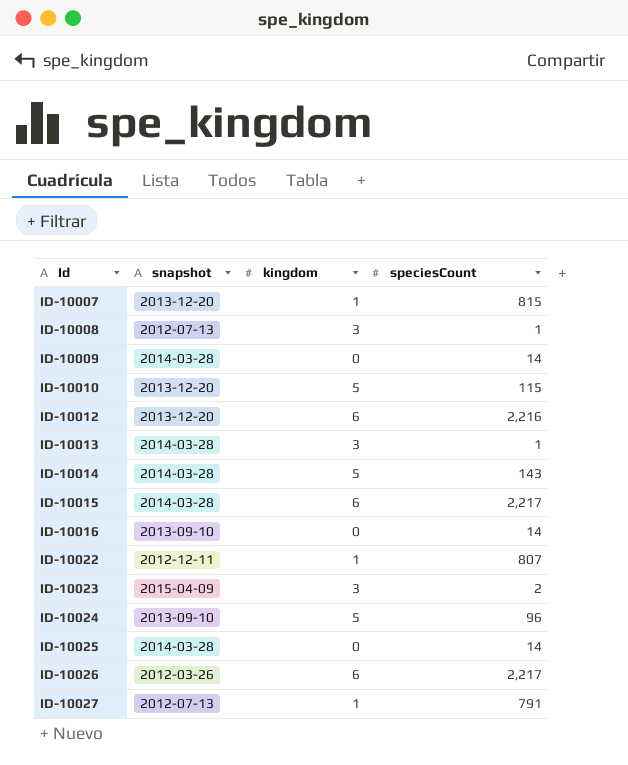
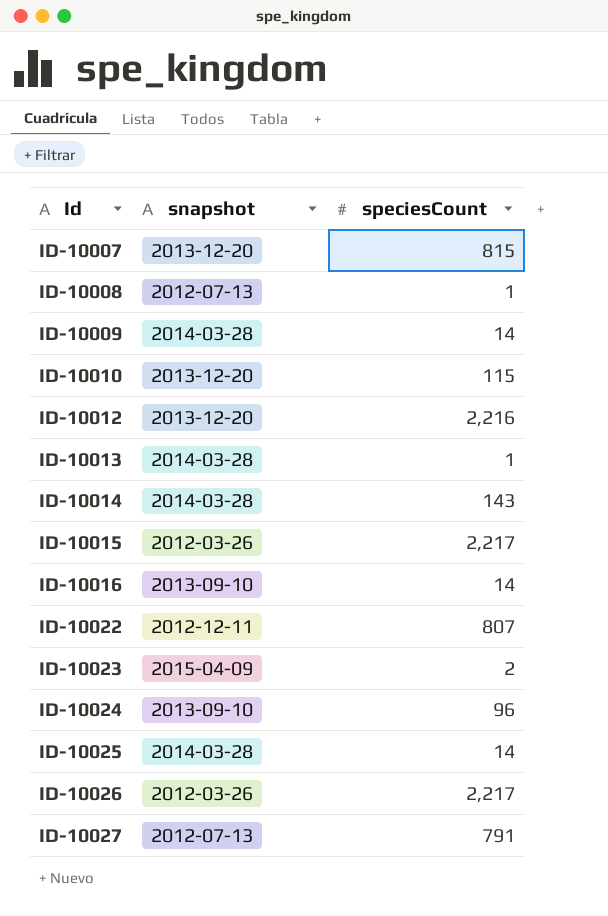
column kingdom | position: 3 -> none
ID-10015 | snapshot: 2014-03-28 -> 2012-03-26

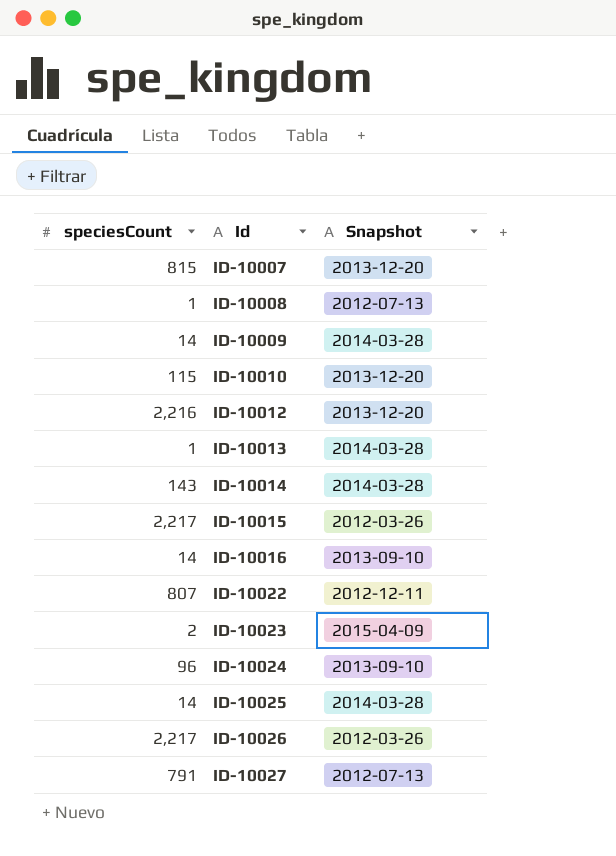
column speciesCount | position: 3 -> 1
column name: snapshot -> Snapshot

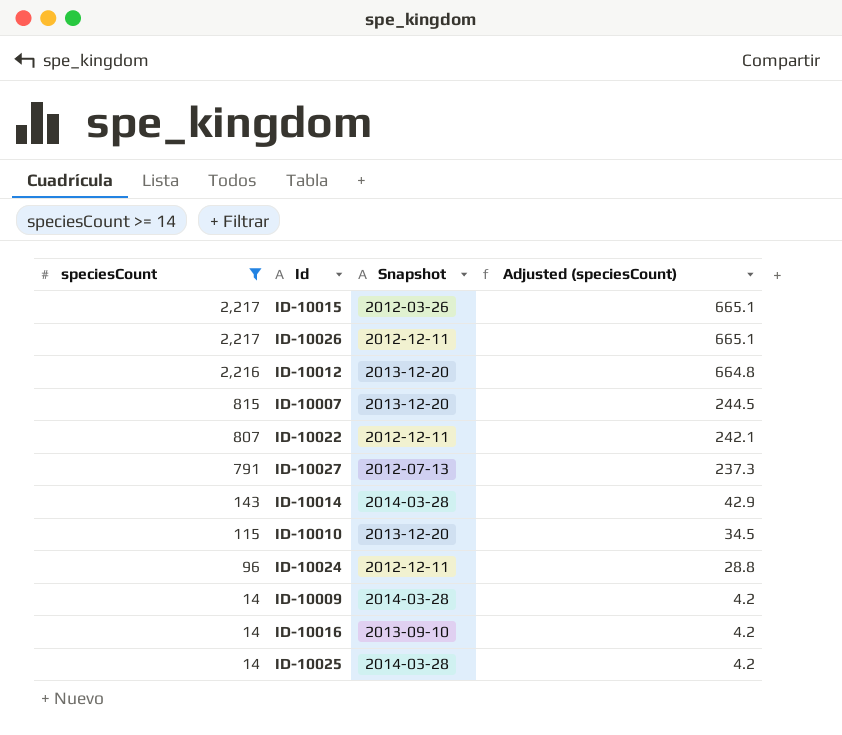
filter: none -> speciesCount >= 14
row order: Id ascending -> speciesCount descending
column Adjusted (speciesCount) | formula: none -> [speciesCount] * 0.3
ID-10026 | Snapshot: 2012-03-26 -> 2012-12-11
ID-10024 | Snapshot: 2013-09-10 -> 2012-12-11

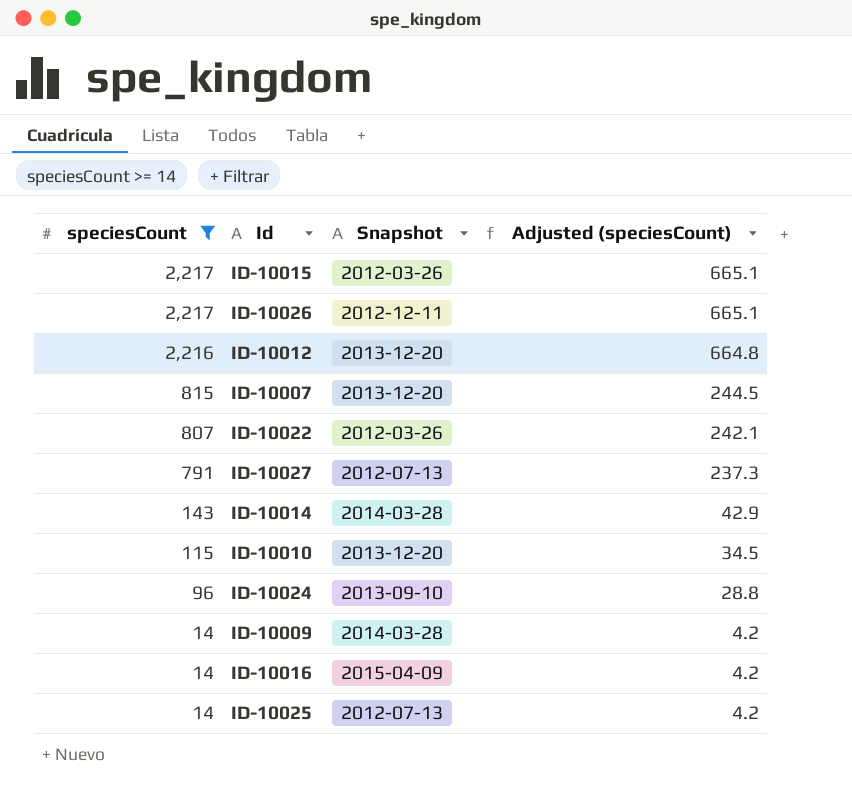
ID-10022 | Snapshot: 2012-12-11 -> 2012-03-26
ID-10024 | Snapshot: 2012-12-11 -> 2013-09-10
ID-10016 | Snapshot: 2013-09-10 -> 2015-04-09
ID-10025 | Snapshot: 2014-03-28 -> 2012-07-13

